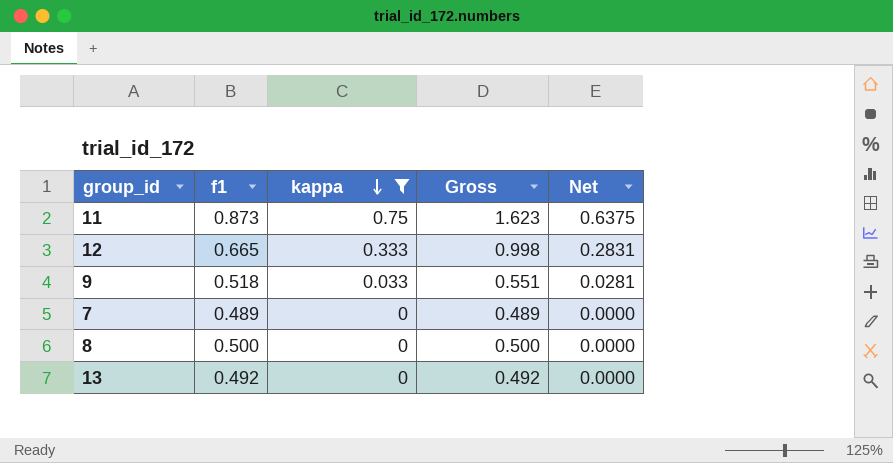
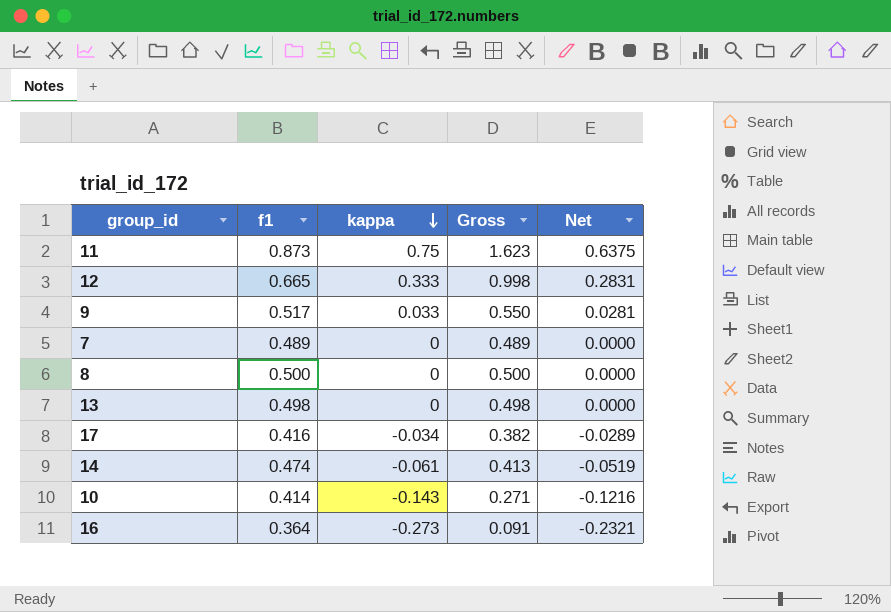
filter: kappa >= 0 -> none
9 | f1: 0.518 -> 0.517
9 | Gross: 0.551 -> 0.550
13 | f1: 0.492 -> 0.498
13 | Gross: 0.492 -> 0.498

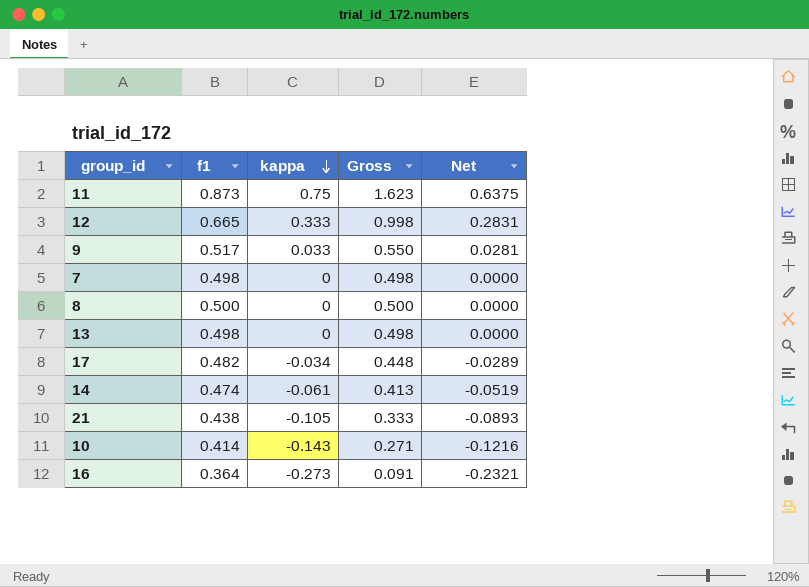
7 | f1: 0.489 -> 0.498
7 | Gross: 0.489 -> 0.498
17 | f1: 0.416 -> 0.482
17 | Gross: 0.382 -> 0.448
row 21: none -> 0.438 | -0.105 | 0.333 | -0.0893

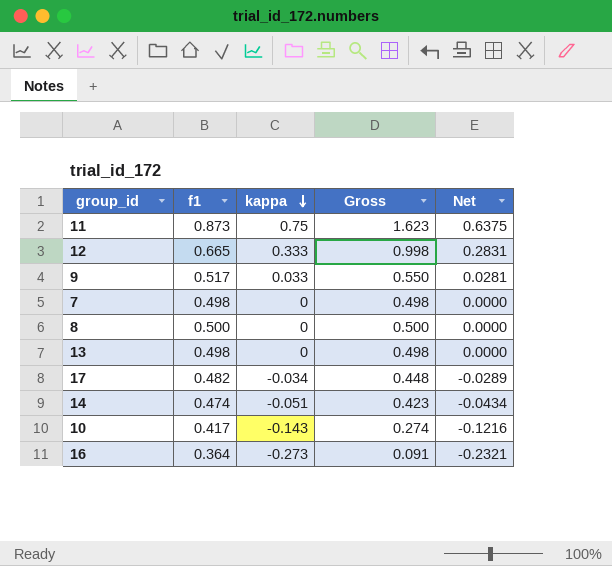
row 21: 0.438 | -0.105 | 0.333 | -0.0893 -> none
14 | kappa: -0.061 -> -0.051
14 | Gross: 0.413 -> 0.423
14 | Net: -0.0519 -> -0.0434
10 | f1: 0.414 -> 0.417
10 | Gross: 0.271 -> 0.274

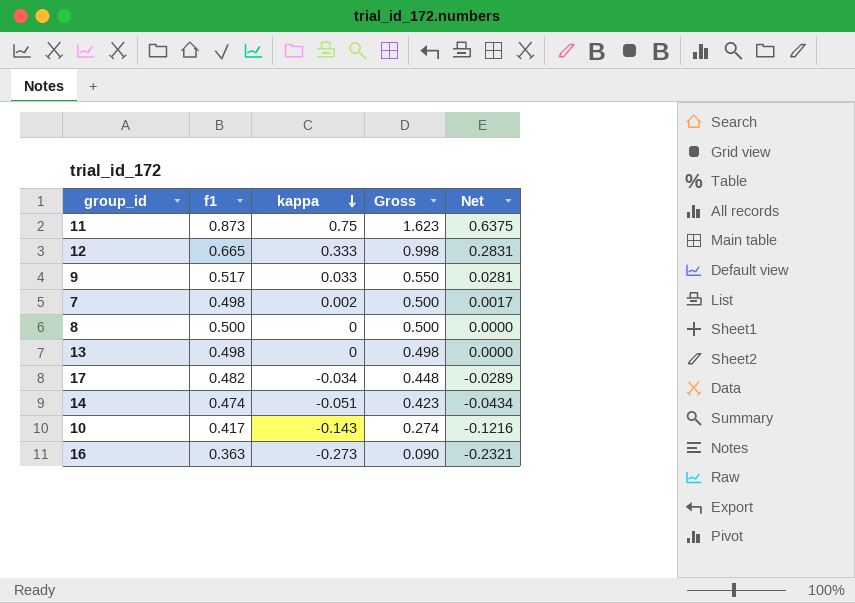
7 | kappa: 0 -> 0.002
7 | Gross: 0.498 -> 0.500
7 | Net: 0.0000 -> 0.0017
16 | f1: 0.364 -> 0.363
16 | Gross: 0.091 -> 0.090

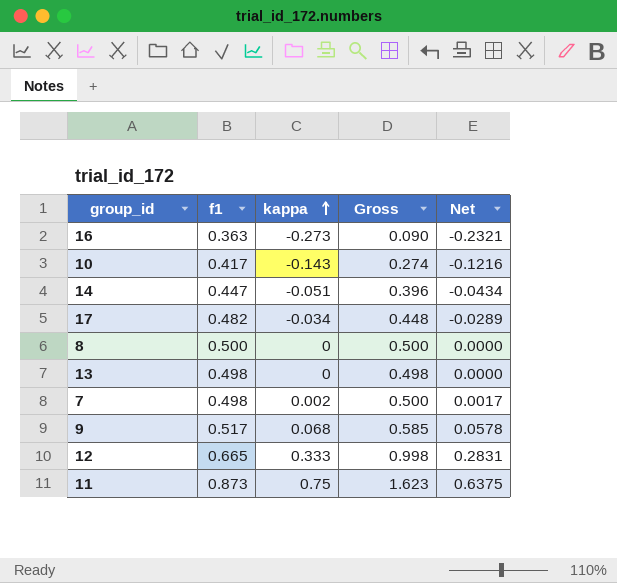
row order: kappa descending -> kappa ascending
14 | f1: 0.474 -> 0.447
14 | Gross: 0.423 -> 0.396
9 | kappa: 0.033 -> 0.068
9 | Gross: 0.550 -> 0.585
9 | Net: 0.0281 -> 0.0578

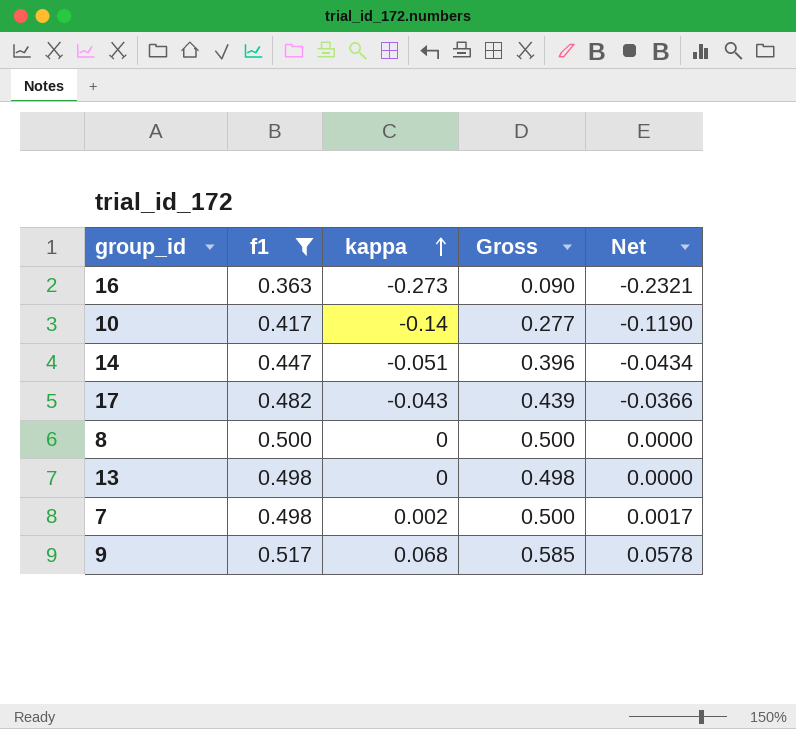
filter: none -> f1 <= 0.517
10 | kappa: -0.143 -> -0.14
10 | Gross: 0.274 -> 0.277
10 | Net: -0.1216 -> -0.1190
17 | kappa: -0.034 -> -0.043
17 | Gross: 0.448 -> 0.439
17 | Net: -0.0289 -> -0.0366

